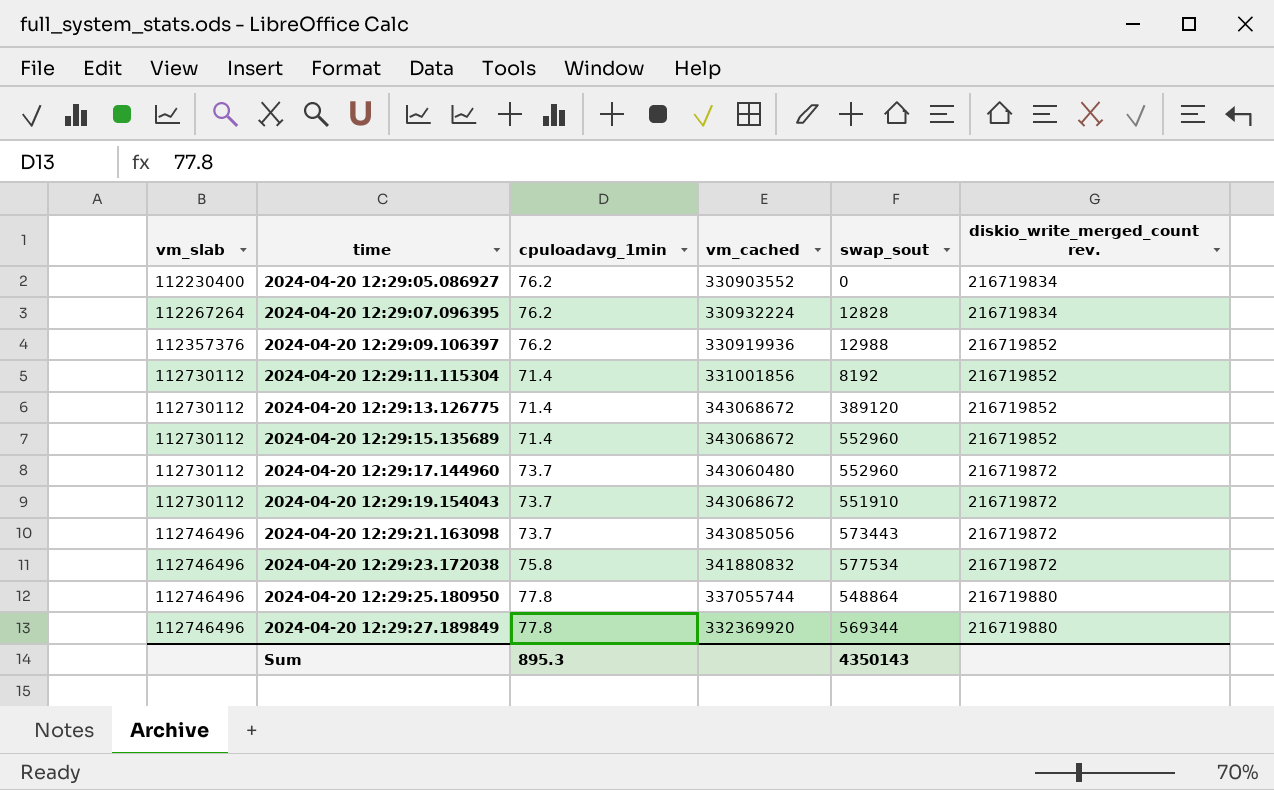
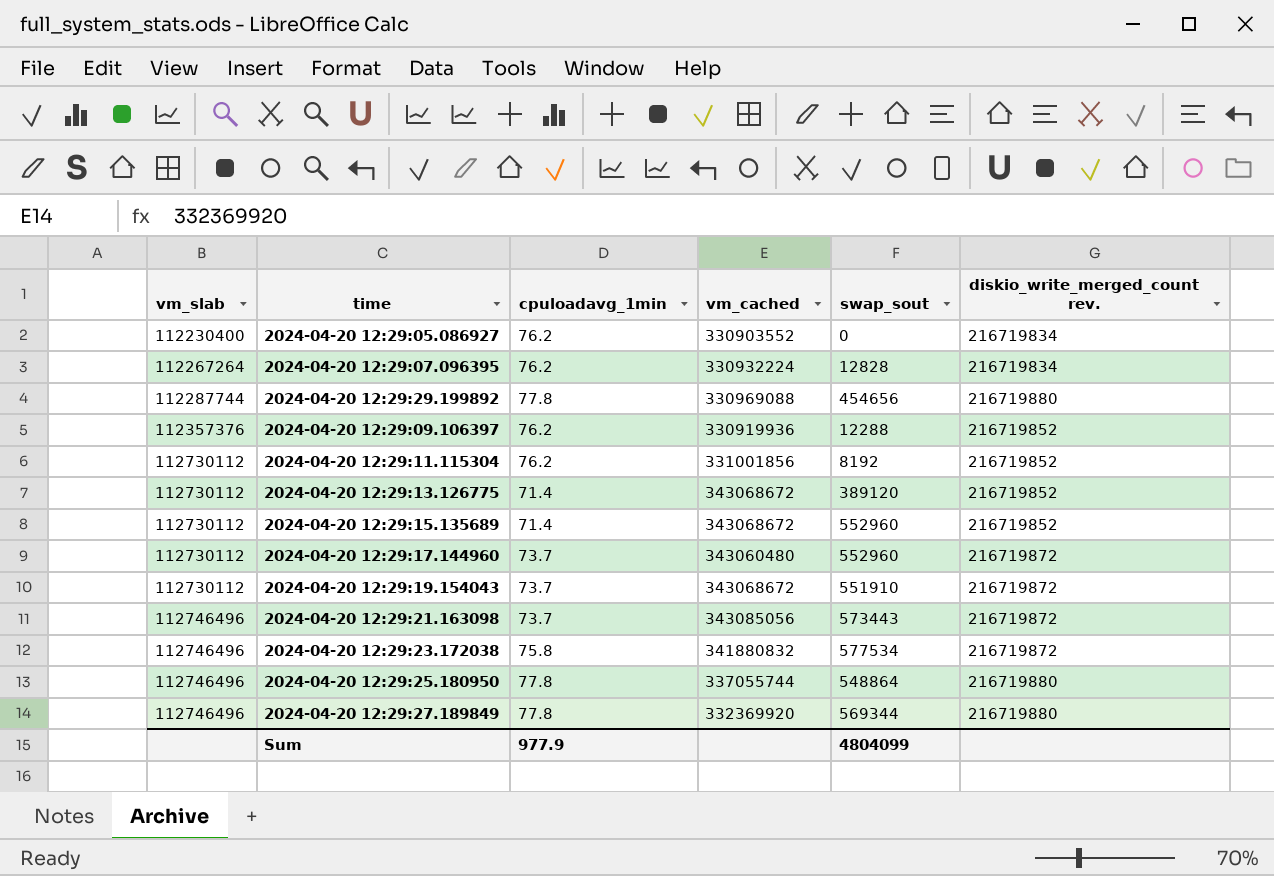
row 2024-04-20 12:29:29.199892: none -> 112287744 | 77.8 | 330969088 | 454656 | 216719880
2024-04-20 12:29:09.106397 | swap_sout: 12988 -> 12288
2024-04-20 12:29:11.115304 | cpuloadavg_1min: 71.4 -> 76.2
Sum | cpuloadavg_1min: 895.3 -> 977.9
Sum | swap_sout: 4350143 -> 4804099

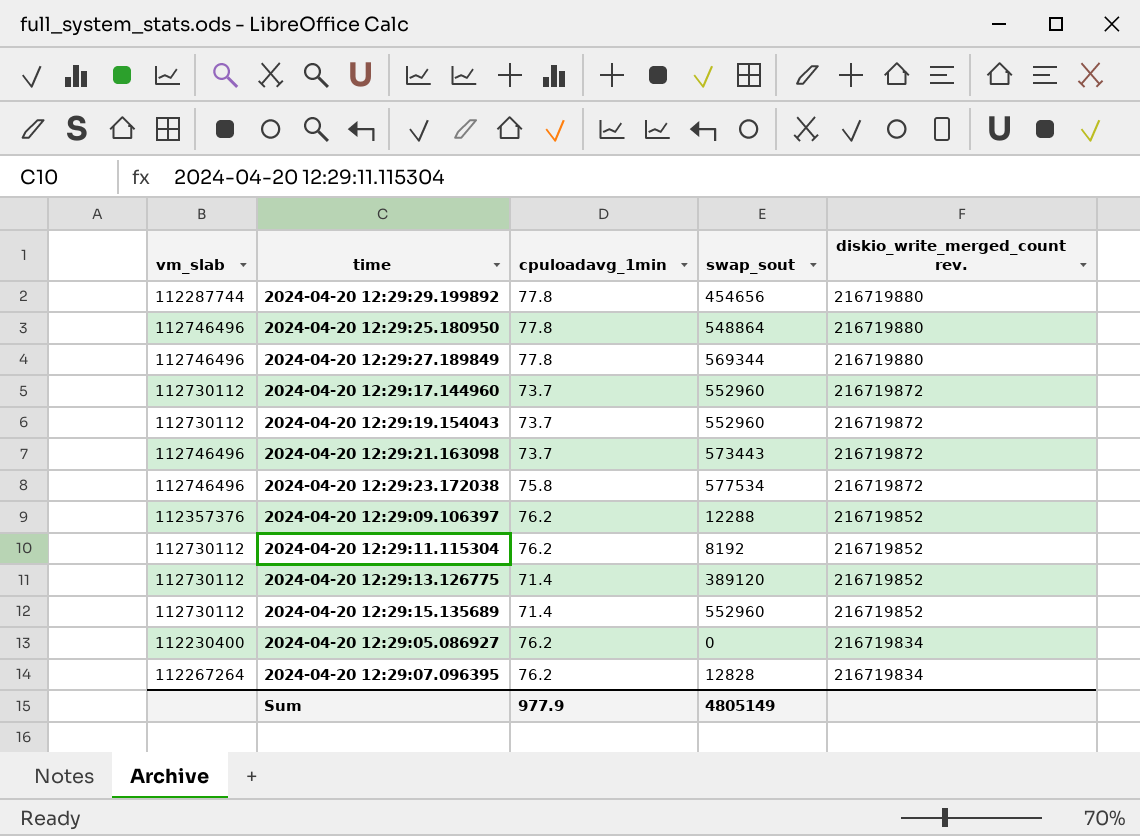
row order: vm_slab ascending -> diskio_write_merged_count rev. descending
column vm_cached | position: 4 -> none
2024-04-20 12:29:19.154043 | swap_sout: 551910 -> 552960
Sum | swap_sout: 4804099 -> 4805149

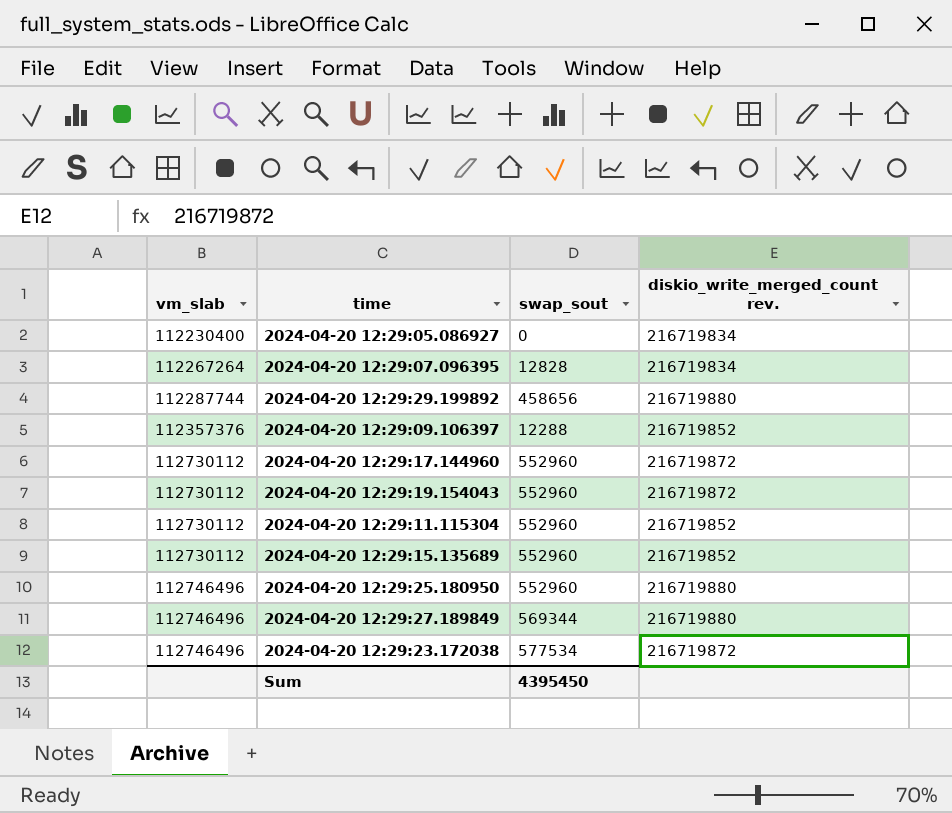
row order: diskio_write_merged_count rev. descending -> vm_slab ascending
column cpuloadavg_1min | position: 3 -> none
row 2024-04-20 12:29:21.163098: 112746496 | 73.7 | 573443 | 216719872 -> none
row 2024-04-20 12:29:13.126775: 112730112 | 71.4 | 389120 | 216719852 -> none
2024-04-20 12:29:29.199892 | swap_sout: 454656 -> 458656
2024-04-20 12:29:11.115304 | swap_sout: 8192 -> 552960
2024-04-20 12:29:25.180950 | swap_sout: 548864 -> 552960
Sum | swap_sout: 4805149 -> 4395450

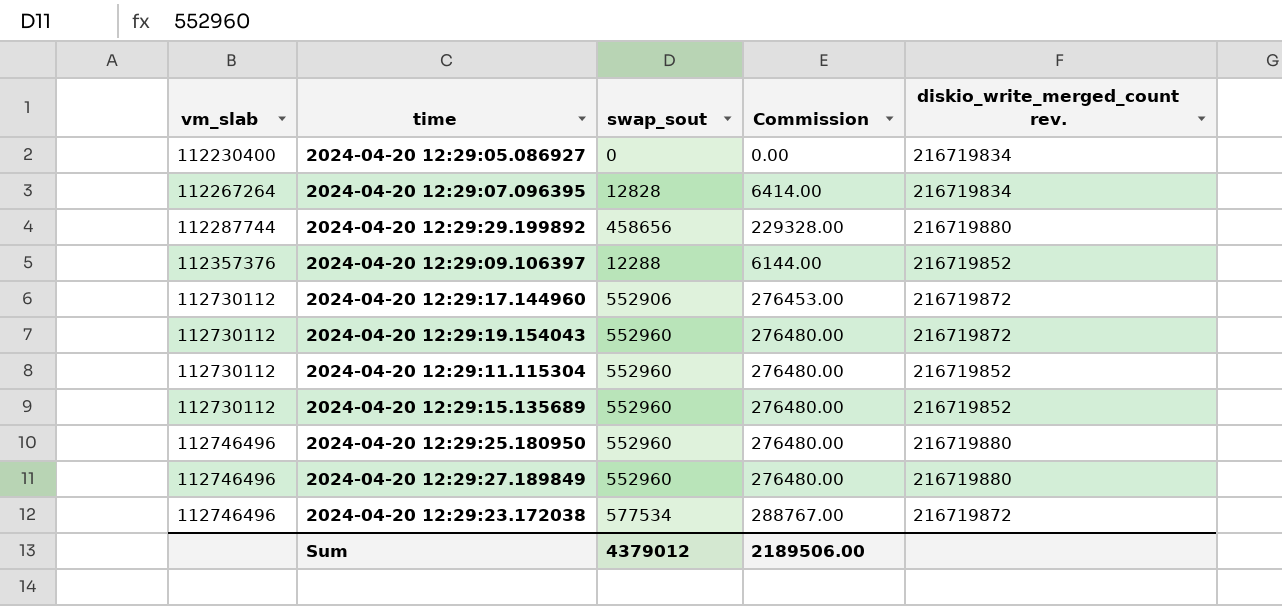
column Commission | formula: none -> [swap_sout] * 0.5
2024-04-20 12:29:17.144960 | swap_sout: 552960 -> 552906
2024-04-20 12:29:27.189849 | swap_sout: 569344 -> 552960
Sum | swap_sout: 4395450 -> 4379012

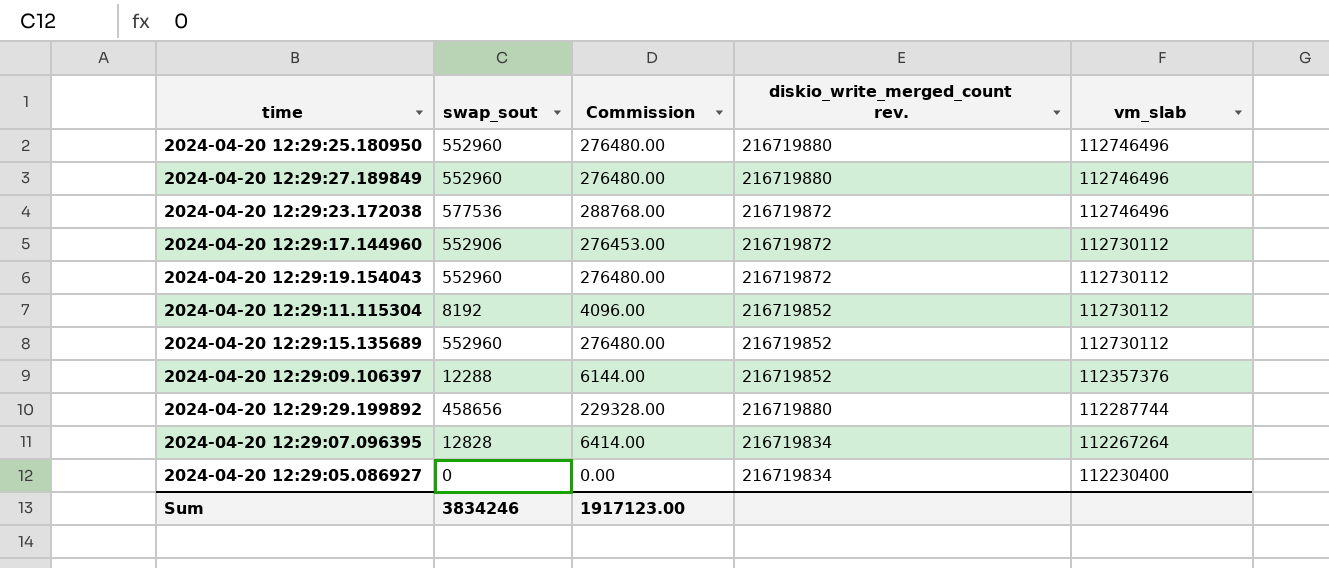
row order: vm_slab ascending -> vm_slab descending
column vm_slab | position: 1 -> 5
2024-04-20 12:29:23.172038 | swap_sout: 577534 -> 577536
2024-04-20 12:29:23.172038 | Commission: 288767.00 -> 288768.00
2024-04-20 12:29:11.115304 | swap_sout: 552960 -> 8192
2024-04-20 12:29:11.115304 | Commission: 276480.00 -> 4096.00
Sum | swap_sout: 4379012 -> 3834246
Sum | Commission: 2189506.00 -> 1917123.00

